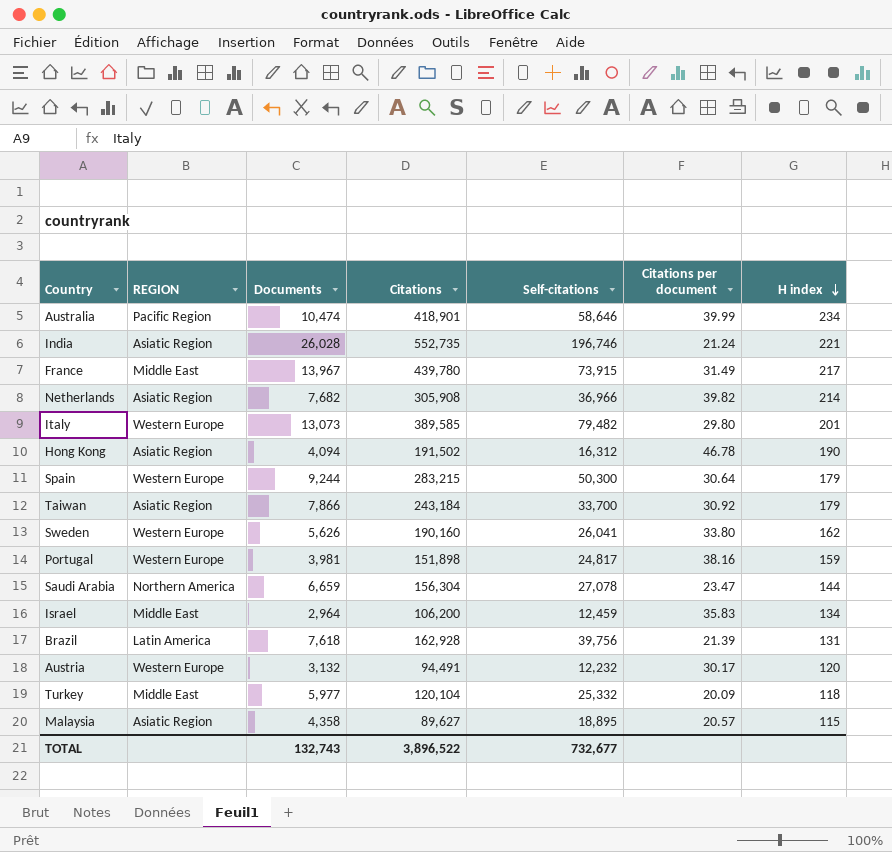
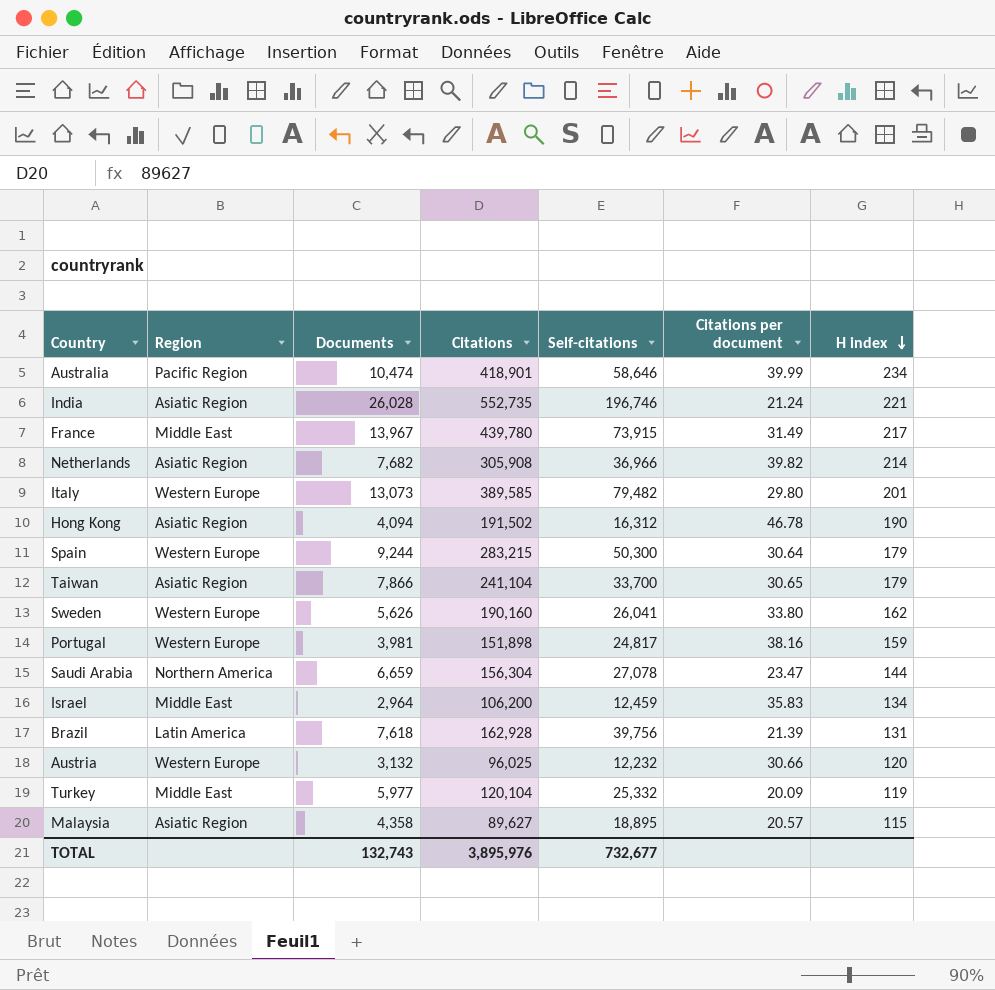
column name: REGION -> Region
Taiwan | Citations: 243,184 -> 241,104
Taiwan | Citations per document: 30.92 -> 30.65
Austria | Citations: 94,491 -> 96,025
Austria | Citations per document: 30.17 -> 30.66
Turkey | H index: 118 -> 119
TOTAL | Citations: 3,896,522 -> 3,895,976

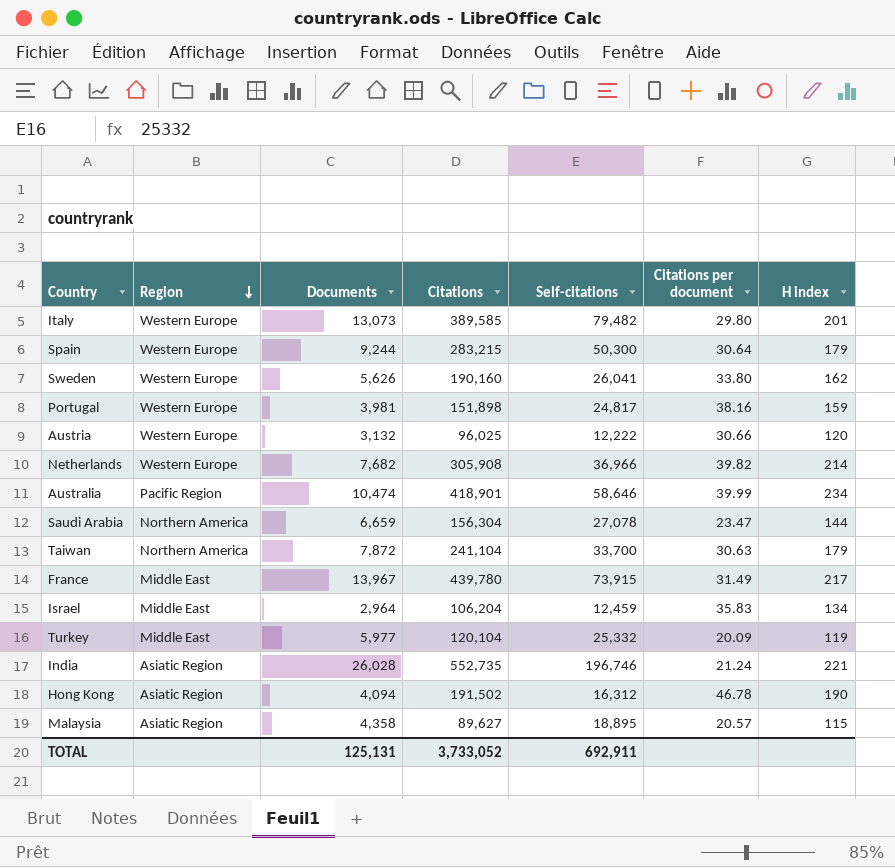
row order: H index descending -> Region descending
row Brazil: Latin America | 7,618 | 162,928 | 39,756 | 21.39 | 131 -> none
Austria | Self-citations: 12,232 -> 12,222
Netherlands | Region: Asiatic Region -> Western Europe
Taiwan | Region: Asiatic Region -> Northern America
Taiwan | Documents: 7,866 -> 7,872
Taiwan | Citations per document: 30.65 -> 30.63
Israel | Citations: 106,200 -> 106,204
TOTAL | Documents: 132,743 -> 125,131
TOTAL | Citations: 3,895,976 -> 3,733,052
TOTAL | Self-citations: 732,677 -> 692,911

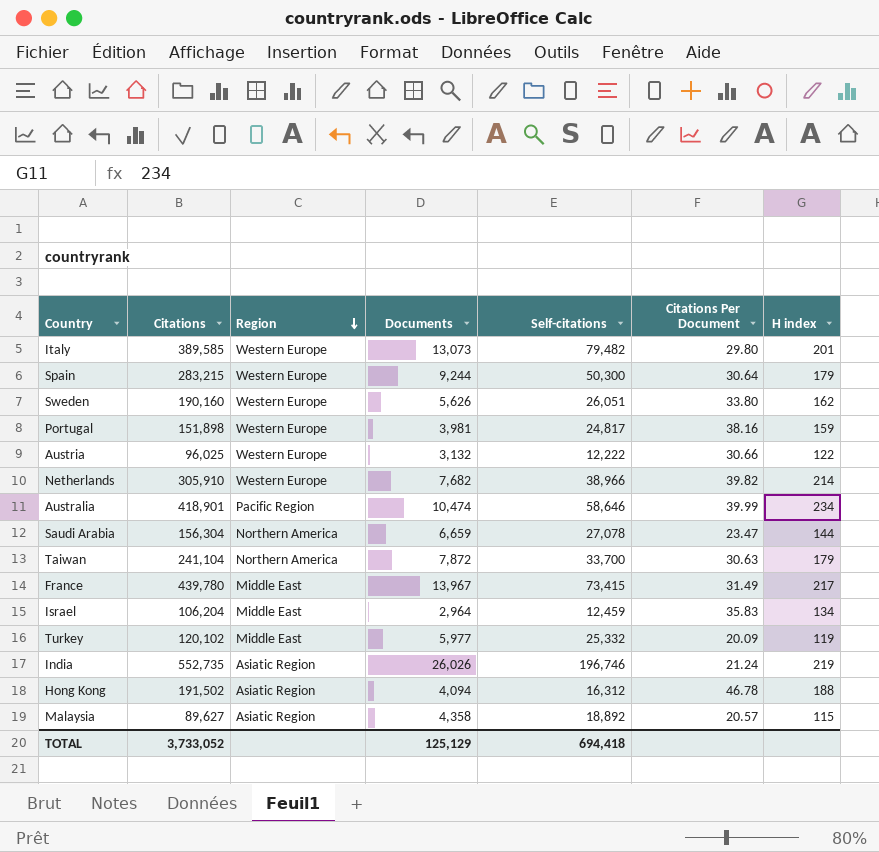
column Citations | position: 4 -> 2
column name: Citations per document -> Citations Per Document
Sweden | Self-citations: 26,041 -> 26,051
Austria | H index: 120 -> 122
Netherlands | Citations: 305,908 -> 305,910
Netherlands | Self-citations: 36,966 -> 38,966
France | Self-citations: 73,915 -> 73,415
Turkey | Citations: 120,104 -> 120,102
India | Documents: 26,028 -> 26,026
India | H index: 221 -> 219
Hong Kong | H index: 190 -> 188
Malaysia | Self-citations: 18,895 -> 18,892
TOTAL | Documents: 125,131 -> 125,129
TOTAL | Self-citations: 692,911 -> 694,418

